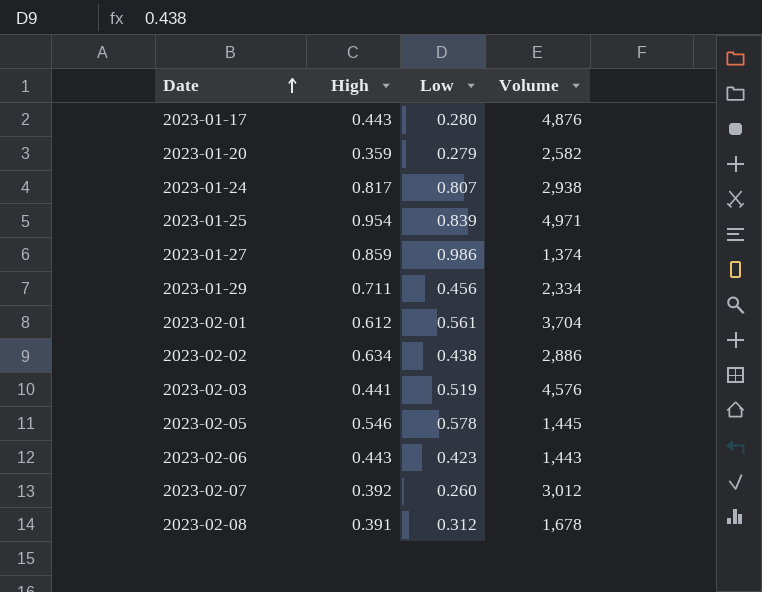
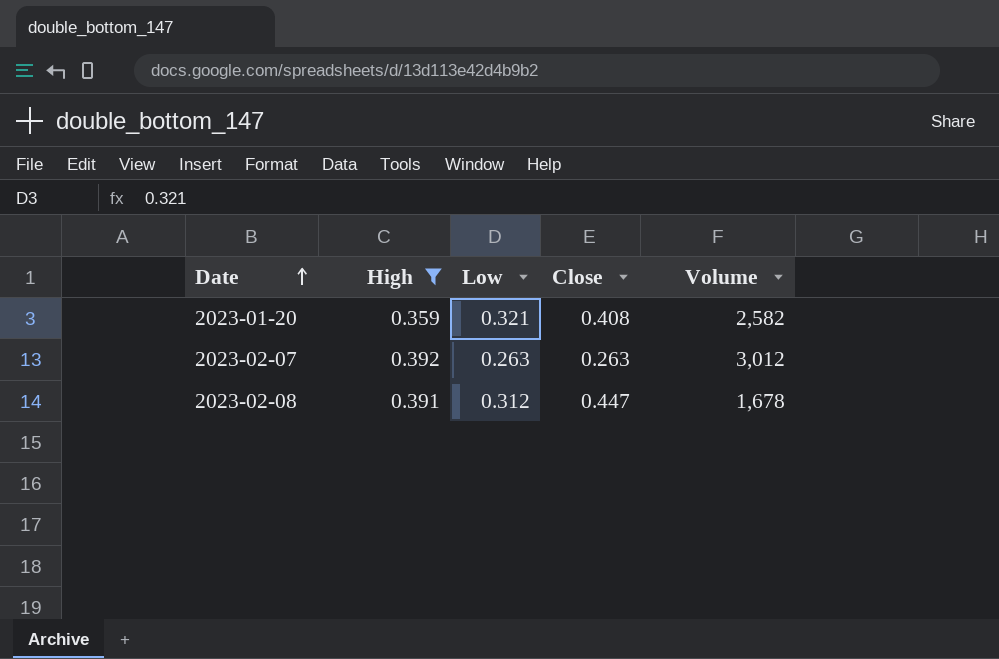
filter: none -> High <= 0.392
column Close | position: none -> 4
2023-01-20 | Low: 0.279 -> 0.321
2023-02-07 | Low: 0.260 -> 0.263

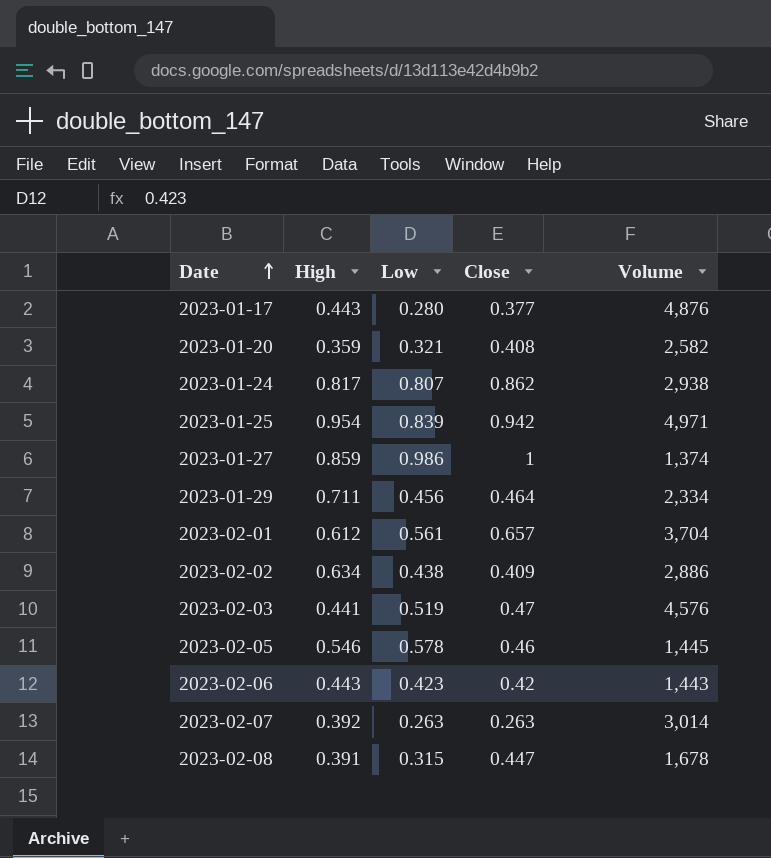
filter: High <= 0.392 -> none
2023-02-07 | Volume: 3,012 -> 3,014
2023-02-08 | Low: 0.312 -> 0.315

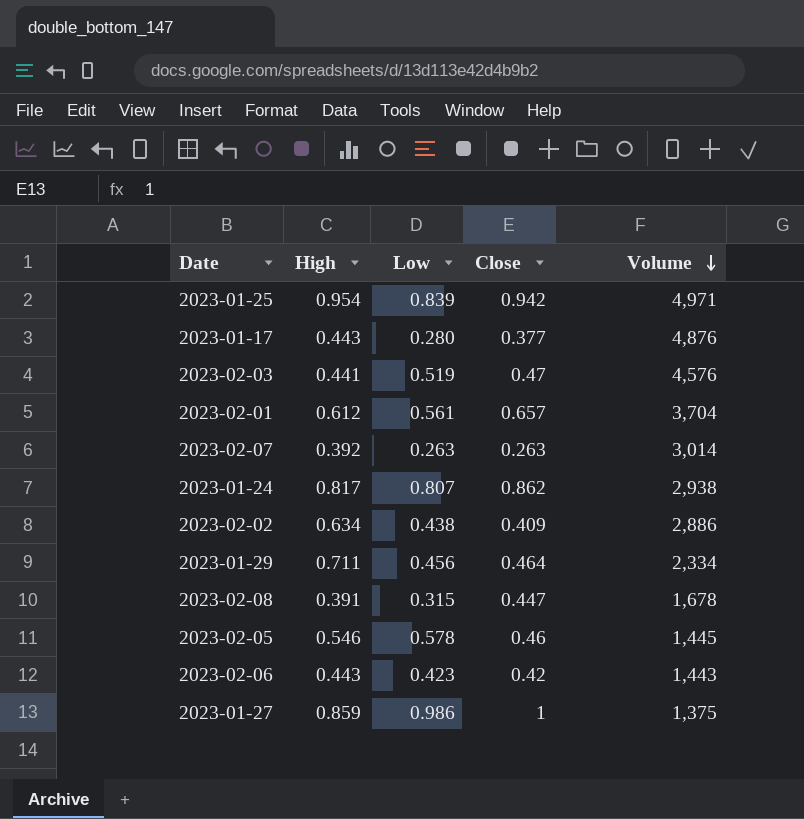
row order: Date ascending -> Volume descending
row 2023-01-20: 0.359 | 0.321 | 0.408 | 2,582 -> none
2023-01-27 | Volume: 1,374 -> 1,375

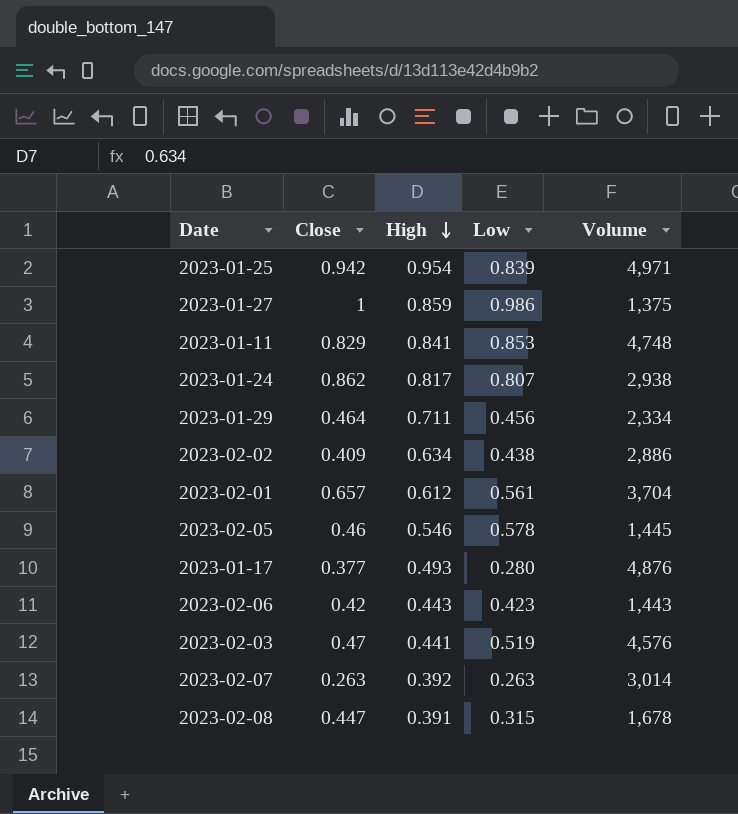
row order: Volume descending -> High descending
column Close | position: 4 -> 2
row 2023-01-11: none -> 0.829 | 0.841 | 0.853 | 4,748
2023-01-17 | High: 0.443 -> 0.493

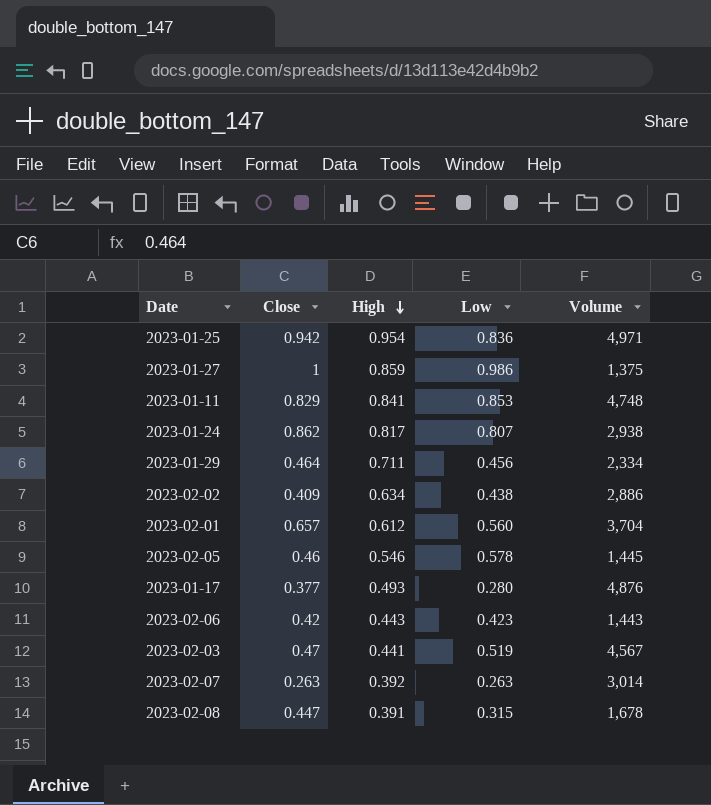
2023-01-25 | Low: 0.839 -> 0.836
2023-02-01 | Low: 0.561 -> 0.560
2023-02-03 | Volume: 4,576 -> 4,567

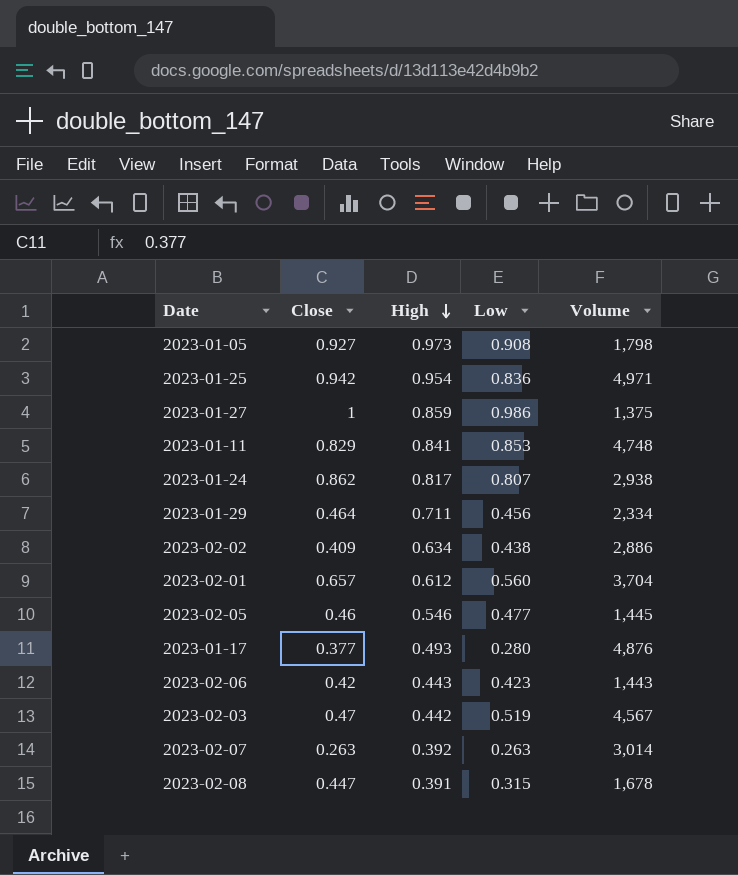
row 2023-01-05: none -> 0.927 | 0.973 | 0.908 | 1,798
2023-02-05 | Low: 0.578 -> 0.477
2023-02-03 | High: 0.441 -> 0.442

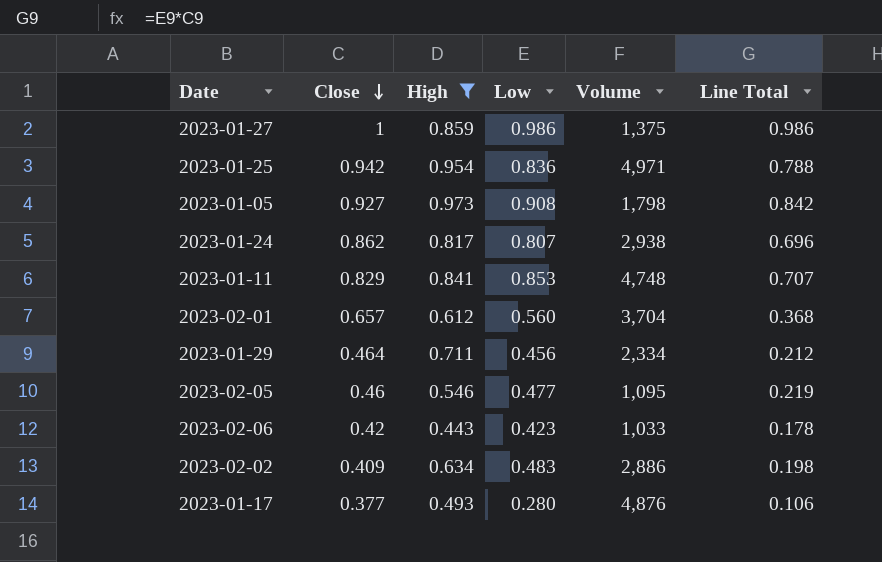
filter: none -> High >= 0.443
row order: High descending -> Close descending
column Line Total | formula: none -> [Close] * [Low]
2023-02-05 | Volume: 1,445 -> 1,095
2023-02-06 | Volume: 1,443 -> 1,033
2023-02-02 | Low: 0.438 -> 0.483

